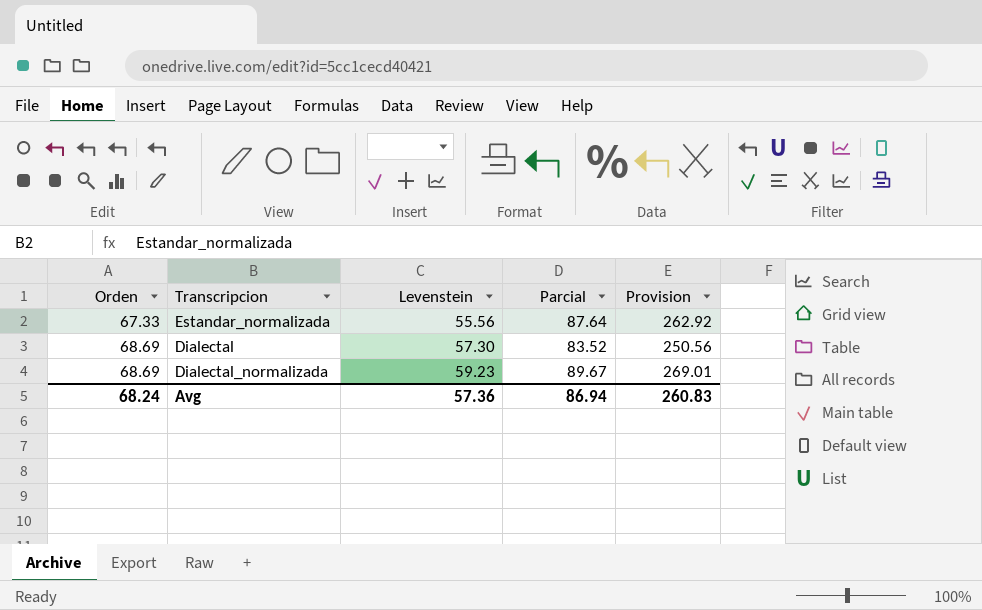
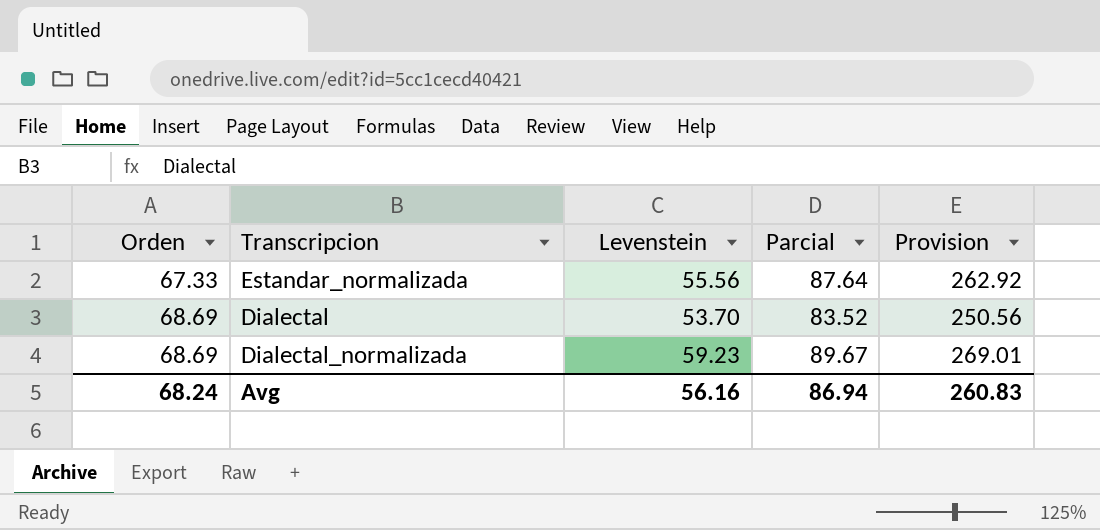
Dialectal | Levenstein: 57.30 -> 53.70
Avg | Levenstein: 57.36 -> 56.16

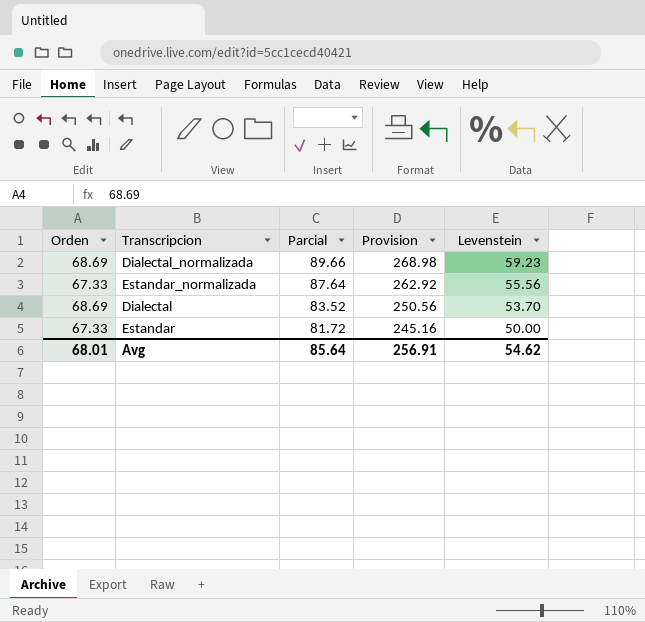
row order: Orden ascending -> Parcial descending
column Levenstein | position: 3 -> 5
Dialectal_normalizada | Parcial: 89.67 -> 89.66
Dialectal_normalizada | Provision: 269.01 -> 268.98
row Estandar: none -> 67.33 | 81.72 | 245.16 | 50.00
Avg | Orden: 68.24 -> 68.01
Avg | Parcial: 86.94 -> 85.64
Avg | Provision: 260.83 -> 256.91
Avg | Levenstein: 56.16 -> 54.62

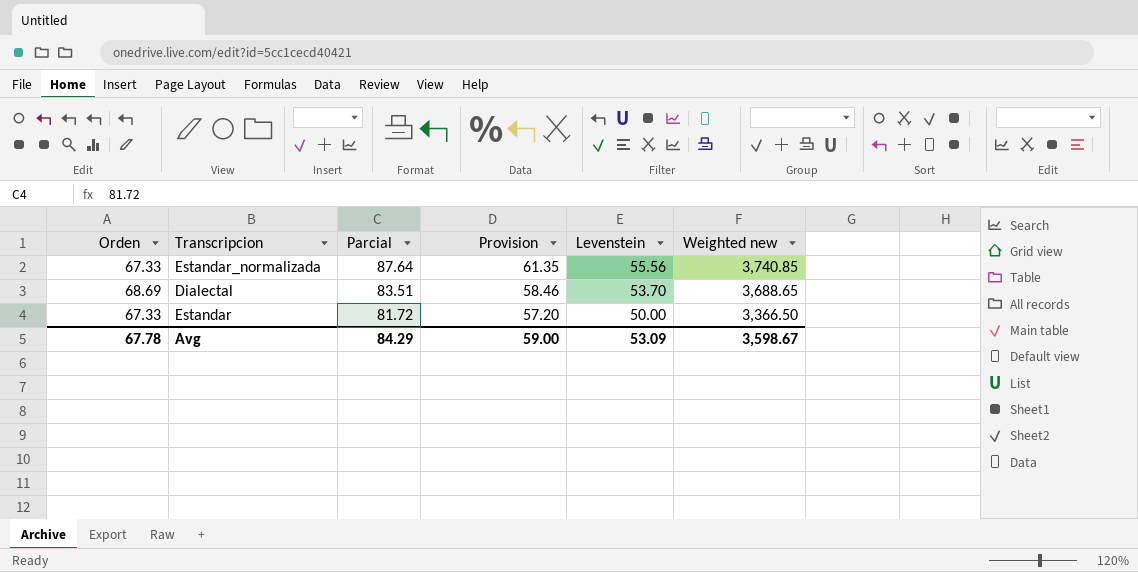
column Provision | formula: [Parcial] * 3 -> [Parcial] * 0.7
column Weighted new | formula: none -> [Orden] * [Levenstein]
row Dialectal_normalizada: 68.69 | 89.66 | 268.98 | 59.23 -> none
Dialectal | Parcial: 83.52 -> 83.51
Avg | Orden: 68.01 -> 67.78
Avg | Parcial: 85.64 -> 84.29
Avg | Provision: 256.91 -> 59.00
Avg | Levenstein: 54.62 -> 53.09

